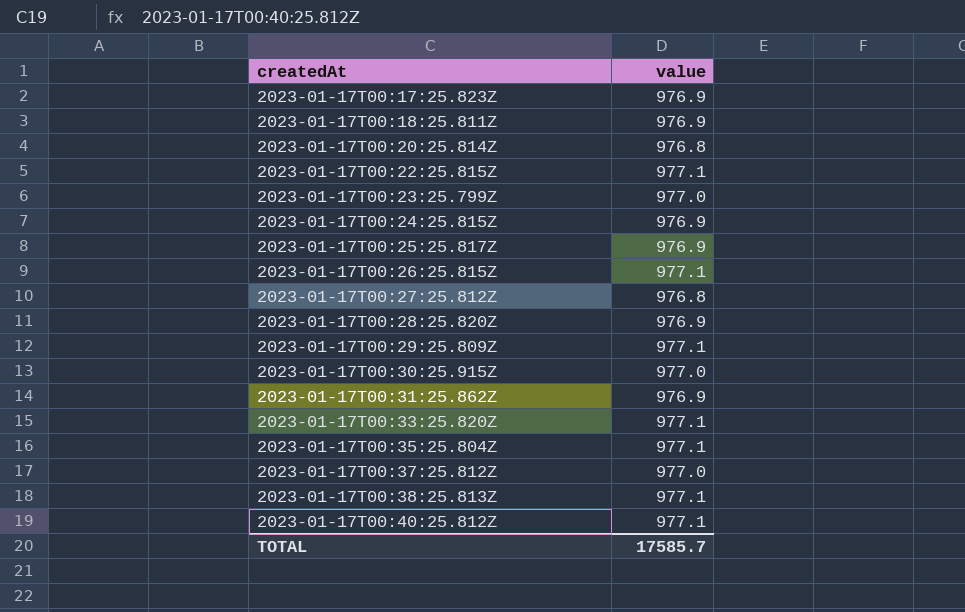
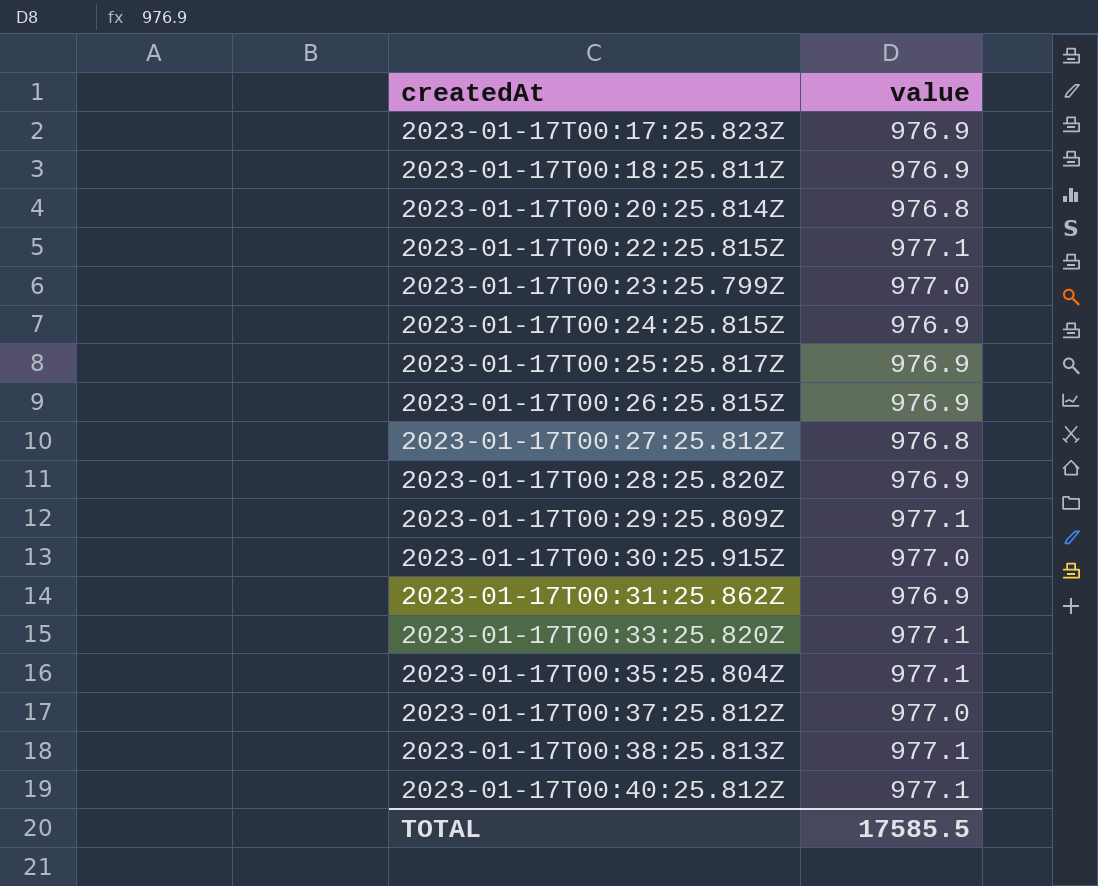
2023-01-17T00:26:25.815Z | value: 977.1 -> 976.9
TOTAL | value: 17585.7 -> 17585.5

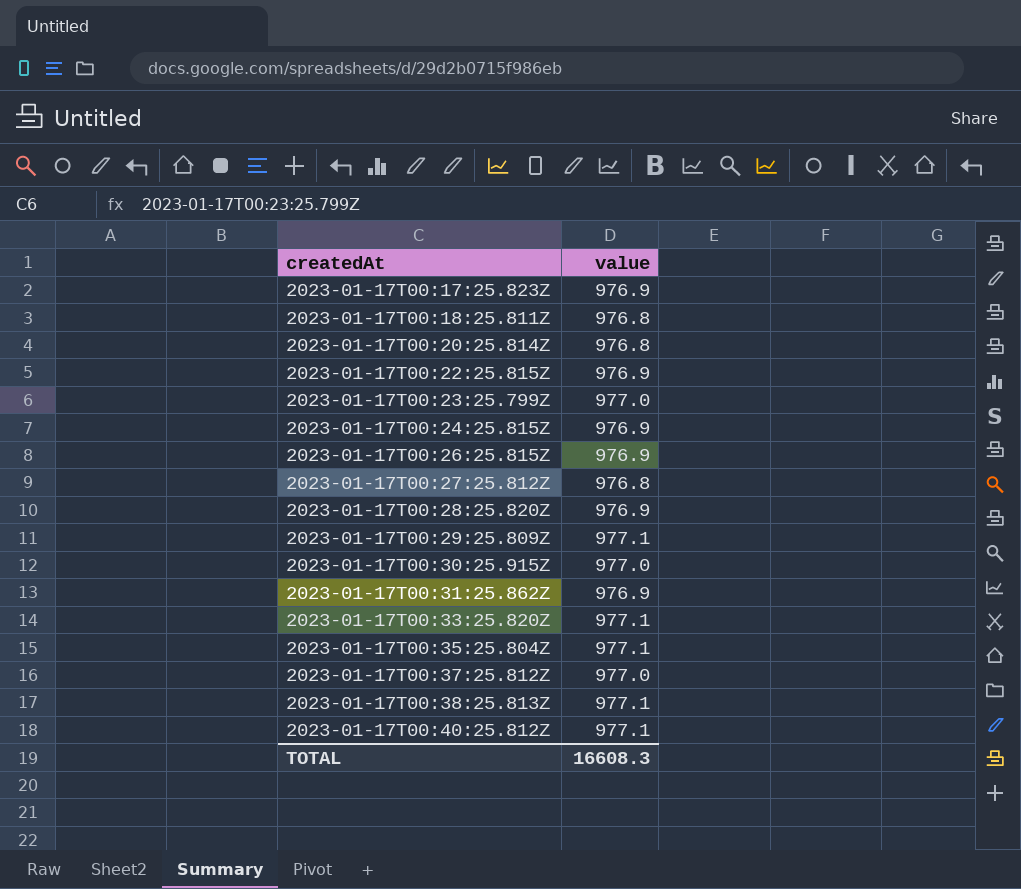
row 2023-01-17T00:25:25.817Z: 976.9 -> none
2023-01-17T00:18:25.811Z | value: 976.9 -> 976.8
2023-01-17T00:22:25.815Z | value: 977.1 -> 976.9
TOTAL | value: 17585.5 -> 16608.3

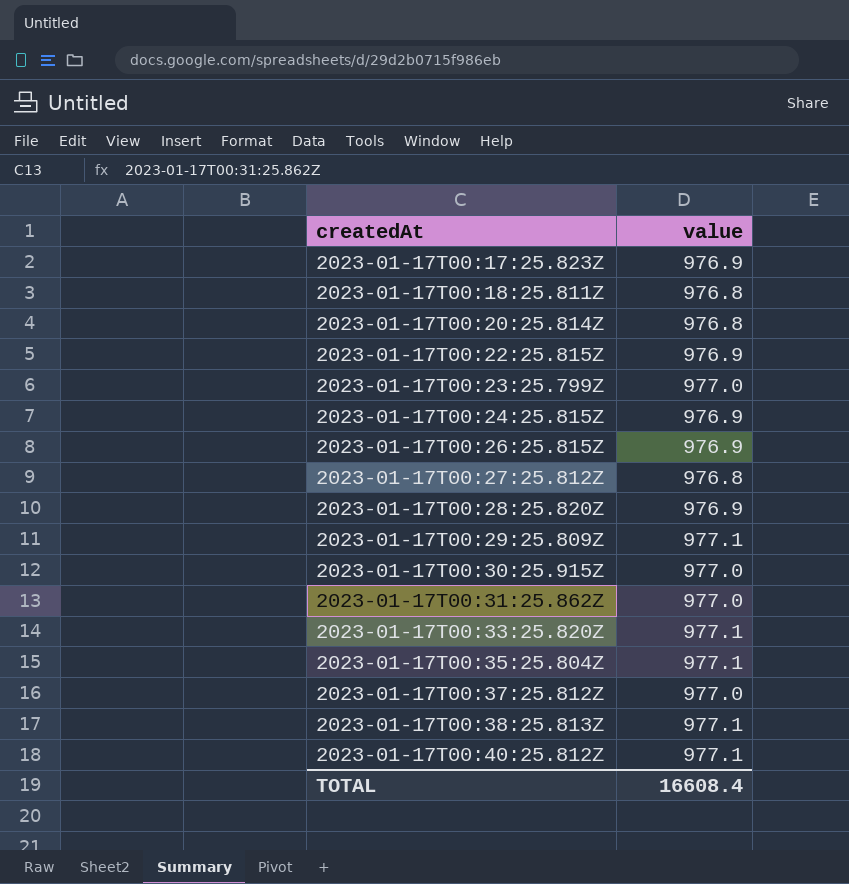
2023-01-17T00:31:25.862Z | value: 976.9 -> 977.0
TOTAL | value: 16608.3 -> 16608.4

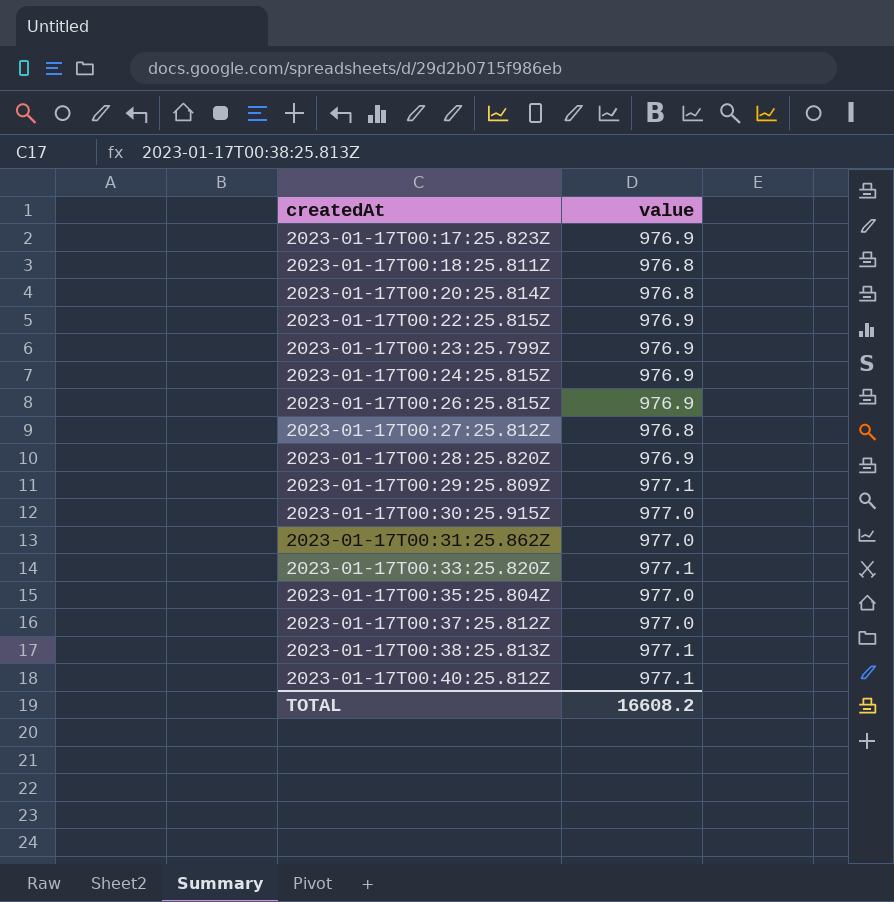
2023-01-17T00:23:25.799Z | value: 977.0 -> 976.9
2023-01-17T00:35:25.804Z | value: 977.1 -> 977.0
TOTAL | value: 16608.4 -> 16608.2

